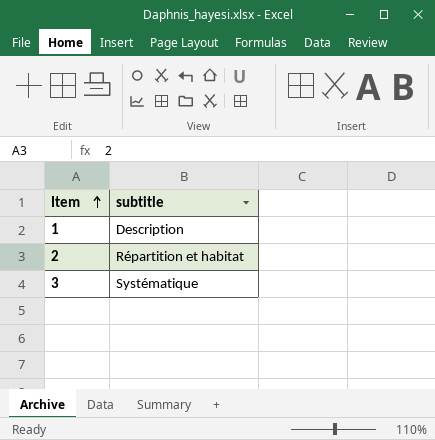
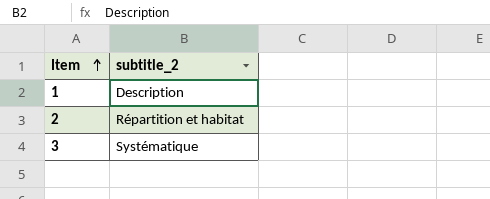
column name: subtitle -> subtitle_2

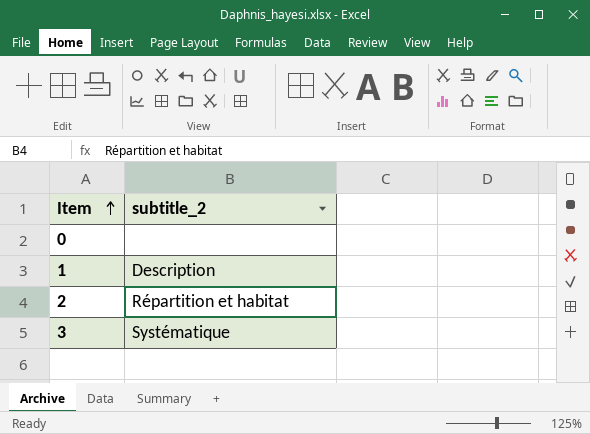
row 0: none -> none

